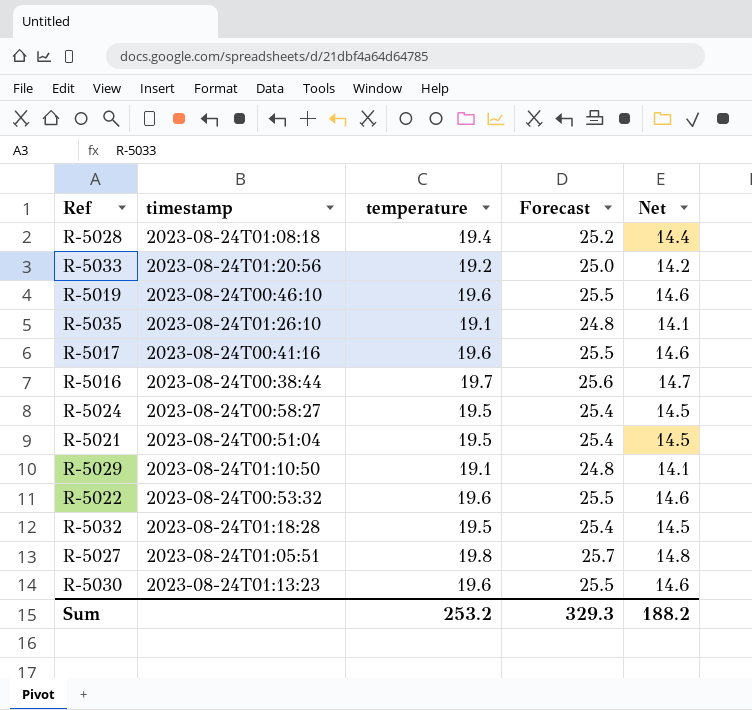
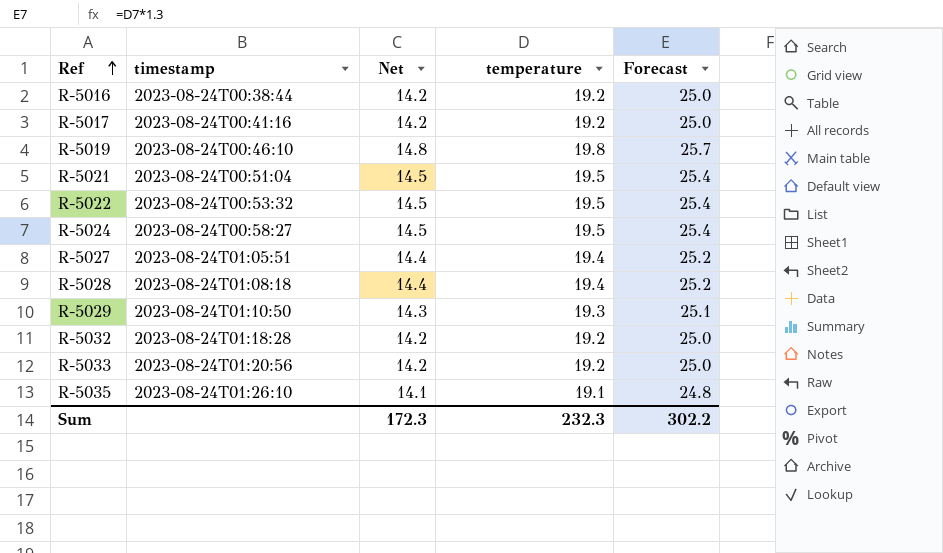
row order: none -> Ref ascending
column Net | position: 5 -> 3
row R-5030: 2023-08-24T01:13:23 | 19.6 | 25.5 | 14.6 -> none
R-5016 | Net: 14.7 -> 14.2
R-5016 | temperature: 19.7 -> 19.2
R-5016 | Forecast: 25.6 -> 25.0
R-5017 | Net: 14.6 -> 14.2
R-5017 | temperature: 19.6 -> 19.2
R-5017 | Forecast: 25.5 -> 25.0
R-5019 | Net: 14.6 -> 14.8
R-5019 | temperature: 19.6 -> 19.8
R-5019 | Forecast: 25.5 -> 25.7
R-5022 | Net: 14.6 -> 14.5
R-5022 | temperature: 19.6 -> 19.5
R-5022 | Forecast: 25.5 -> 25.4
R-5027 | Net: 14.8 -> 14.4
R-5027 | temperature: 19.8 -> 19.4
R-5027 | Forecast: 25.7 -> 25.2
R-5029 | Net: 14.1 -> 14.3
R-5029 | temperature: 19.1 -> 19.3
R-5029 | Forecast: 24.8 -> 25.1
R-5032 | Net: 14.5 -> 14.2
R-5032 | temperature: 19.5 -> 19.2
R-5032 | Forecast: 25.4 -> 25.0
Sum | Net: 188.2 -> 172.3
Sum | temperature: 253.2 -> 232.3
Sum | Forecast: 329.3 -> 302.2

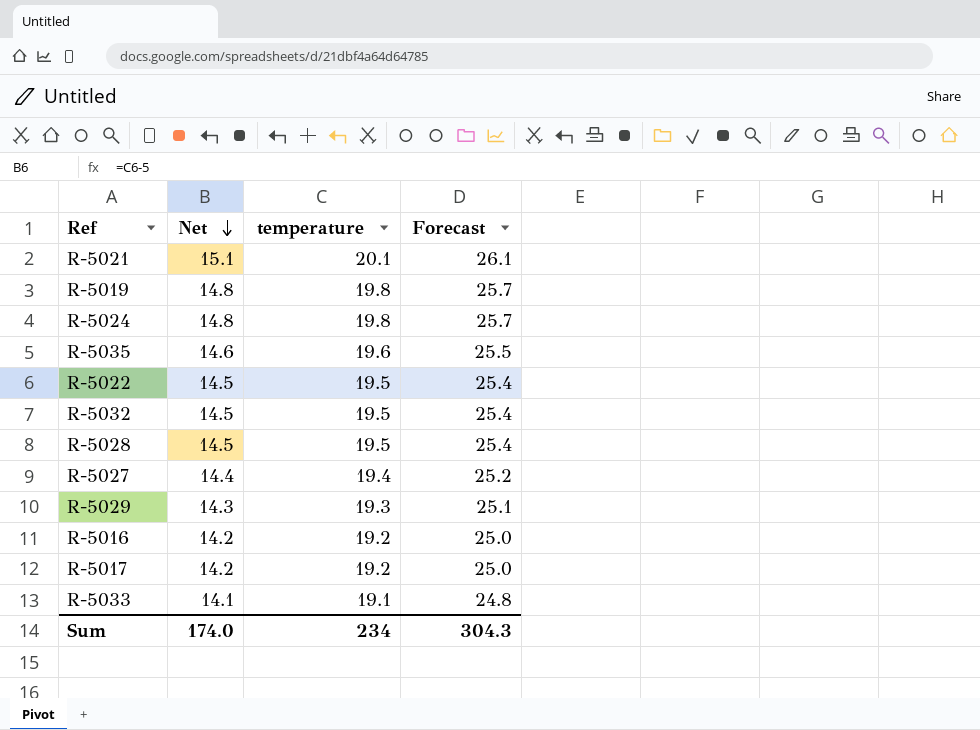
row order: Ref ascending -> Net descending
column timestamp | position: 2 -> none
R-5021 | Net: 14.5 -> 15.1
R-5021 | temperature: 19.5 -> 20.1
R-5021 | Forecast: 25.4 -> 26.1
R-5024 | Net: 14.5 -> 14.8
R-5024 | temperature: 19.5 -> 19.8
R-5024 | Forecast: 25.4 -> 25.7
R-5035 | Net: 14.1 -> 14.6
R-5035 | temperature: 19.1 -> 19.6
R-5035 | Forecast: 24.8 -> 25.5
R-5032 | Net: 14.2 -> 14.5
R-5032 | temperature: 19.2 -> 19.5
R-5032 | Forecast: 25.0 -> 25.4
R-5028 | Net: 14.4 -> 14.5
R-5028 | temperature: 19.4 -> 19.5
R-5028 | Forecast: 25.2 -> 25.4
R-5033 | Net: 14.2 -> 14.1
R-5033 | temperature: 19.2 -> 19.1
R-5033 | Forecast: 25.0 -> 24.8
Sum | Net: 172.3 -> 174.0
Sum | temperature: 232.3 -> 234
Sum | Forecast: 302.2 -> 304.3

